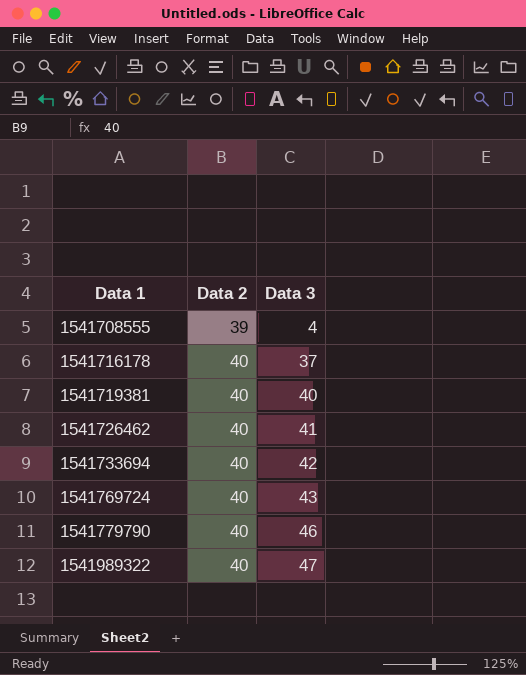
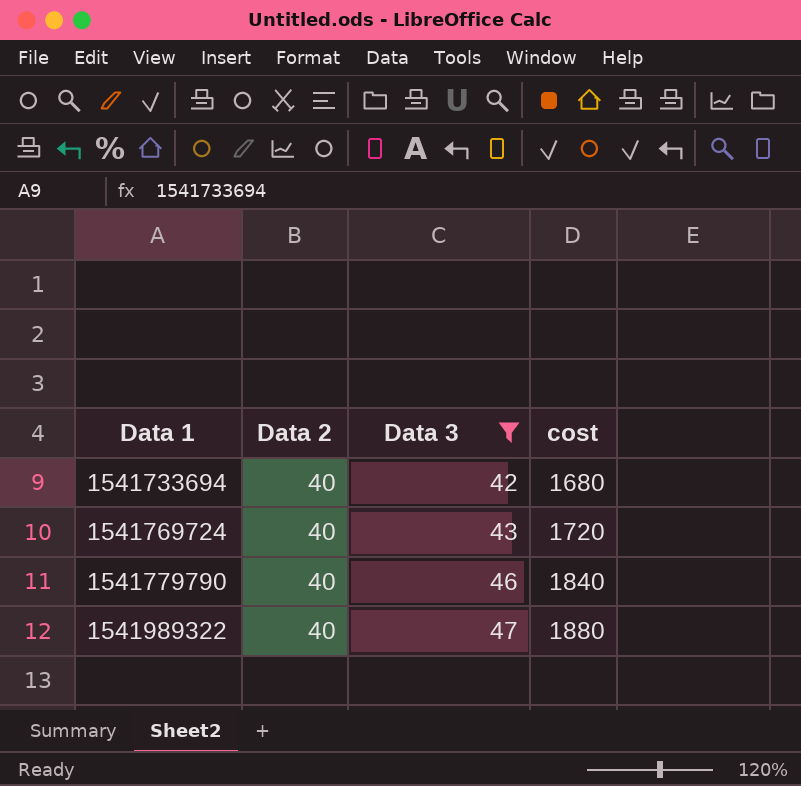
filter: none -> Data 3 >= 42
column cost | formula: none -> [Data 2] * [Data 3]

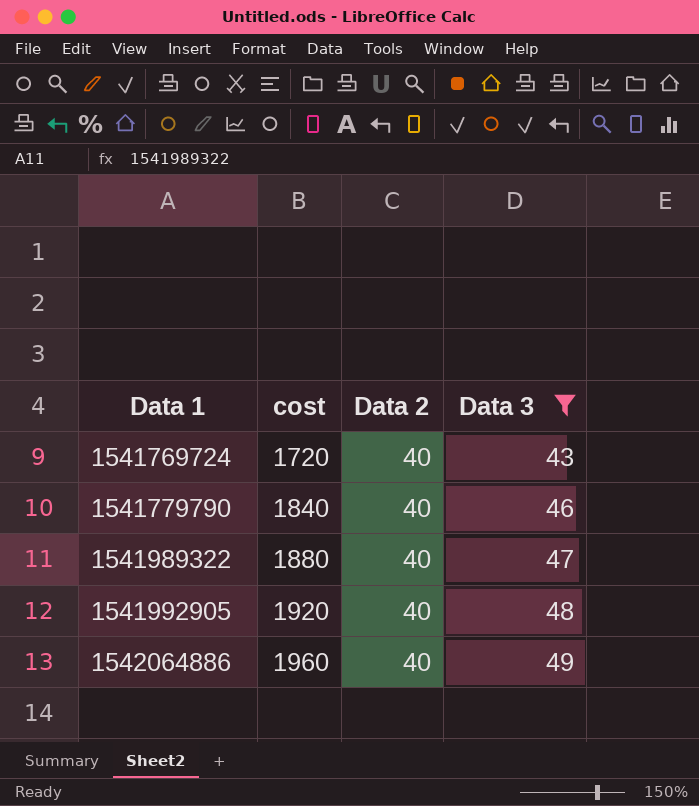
column cost | position: 4 -> 2
row 1541733694: 40 | 42 | 1680 -> none
row 1541992905: none -> 1920 | 40 | 48
row 1542064886: none -> 1960 | 40 | 49

